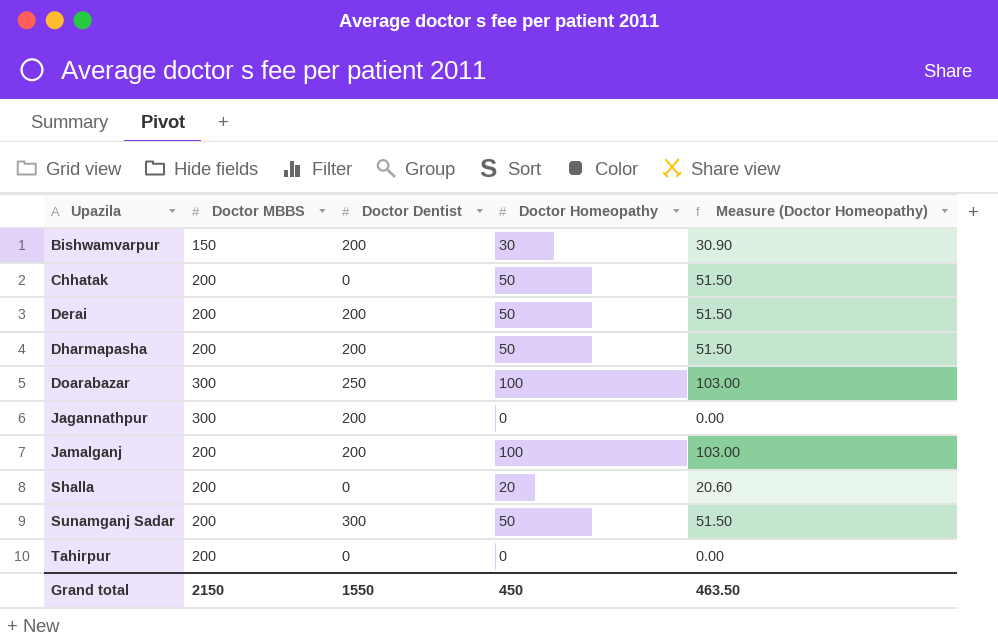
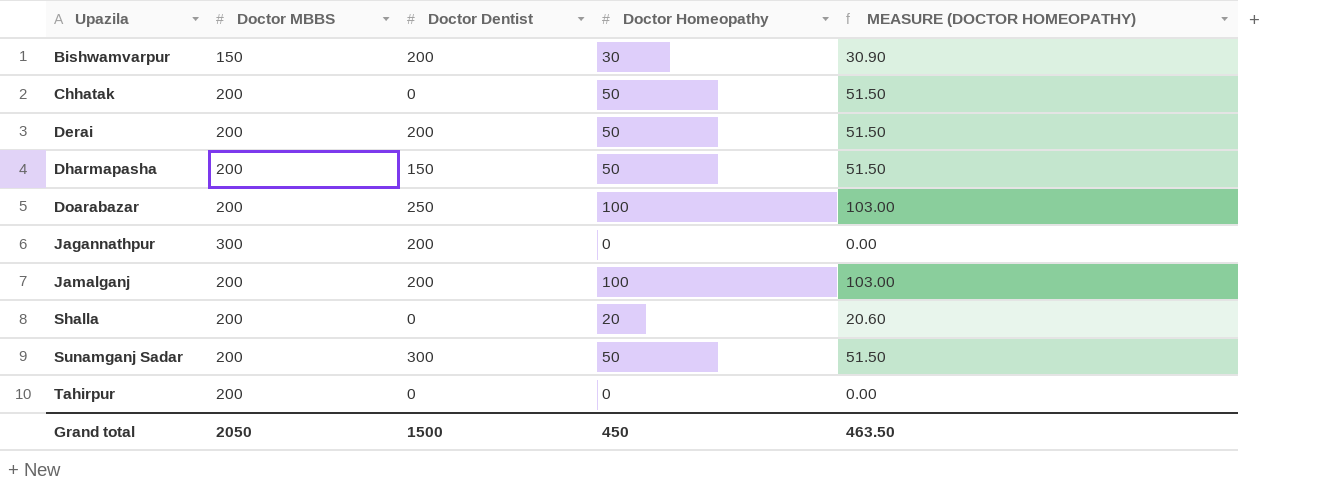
column name: Measure (Doctor Homeopathy) -> MEASURE (DOCTOR HOMEOPATHY)
Dharmapasha | Doctor Dentist: 200 -> 150
Doarabazar | Doctor MBBS: 300 -> 200
Grand total | Doctor MBBS: 2150 -> 2050
Grand total | Doctor Dentist: 1550 -> 1500

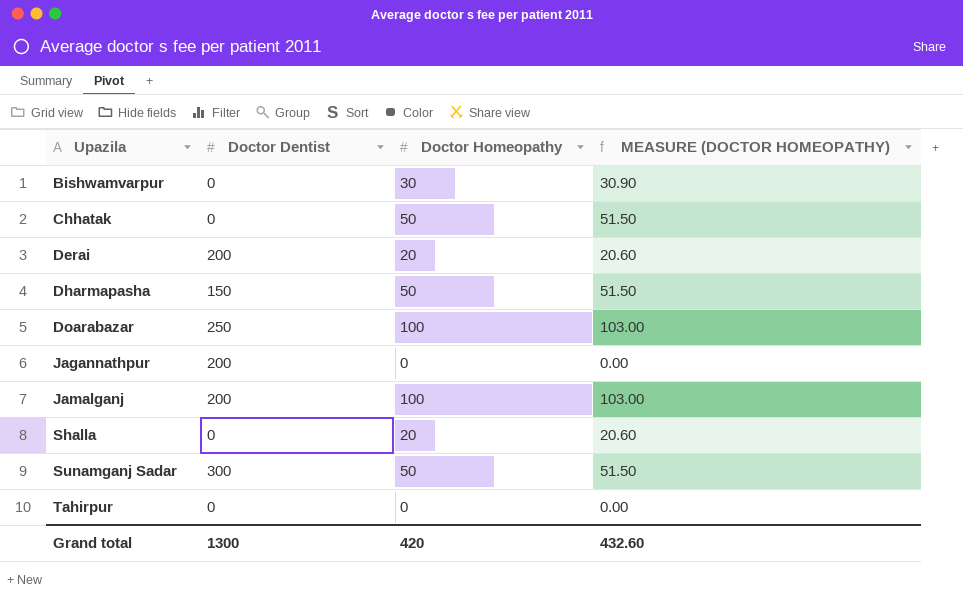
column Doctor MBBS | position: 2 -> none
Bishwamvarpur | Doctor Dentist: 200 -> 0
Derai | Doctor Homeopathy: 50 -> 20
Derai | MEASURE (DOCTOR HOMEOPATHY): 51.50 -> 20.60
Grand total | Doctor Dentist: 1500 -> 1300
Grand total | Doctor Homeopathy: 450 -> 420
Grand total | MEASURE (DOCTOR HOMEOPATHY): 463.50 -> 432.60

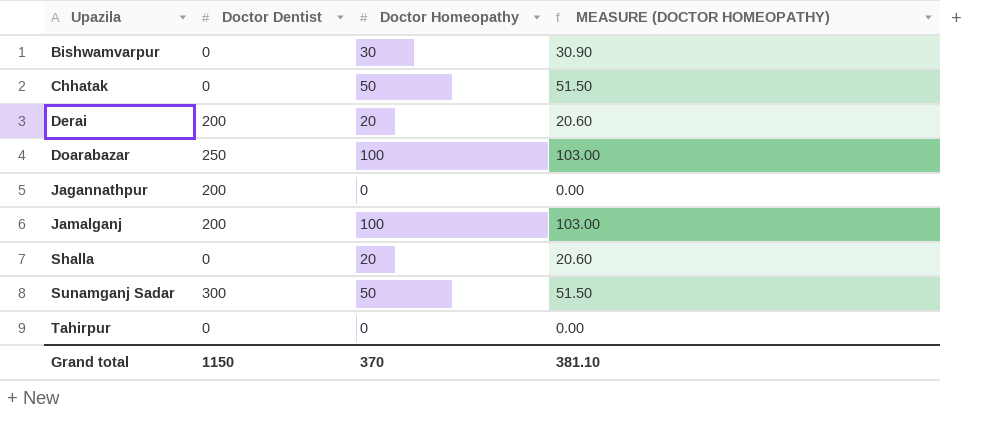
row Dharmapasha: 150 | 50 | 51.50 -> none
Grand total | Doctor Dentist: 1300 -> 1150
Grand total | Doctor Homeopathy: 420 -> 370
Grand total | MEASURE (DOCTOR HOMEOPATHY): 432.60 -> 381.10

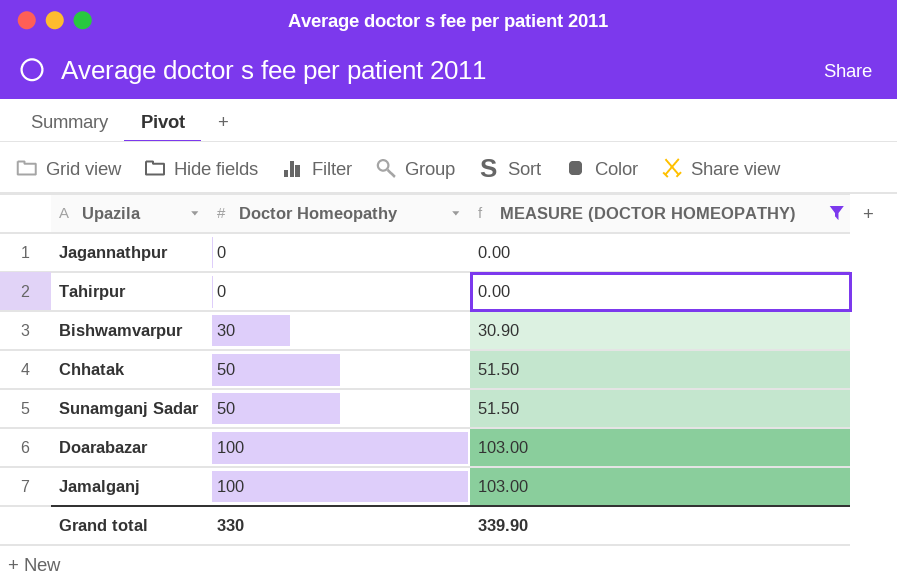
filter: none -> MEASURE (DOCTOR HOMEOPATHY) != 20.60
row order: Upazila ascending -> Doctor Homeopathy ascending
column Doctor Dentist | position: 2 -> none
Grand total | Doctor Homeopathy: 370 -> 330
Grand total | MEASURE (DOCTOR HOMEOPATHY): 381.10 -> 339.90

